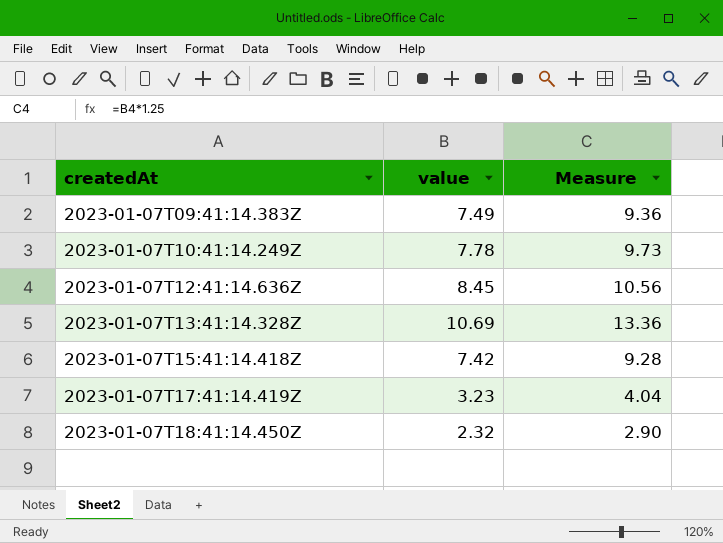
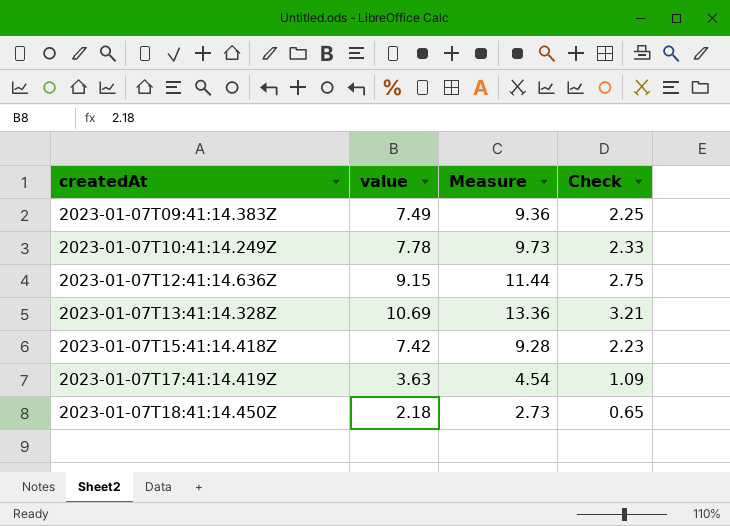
column Check | formula: none -> [value] * 0.3
2023-01-07T12:41:14.636Z | value: 8.45 -> 9.15
2023-01-07T12:41:14.636Z | Measure: 10.56 -> 11.44
2023-01-07T17:41:14.419Z | value: 3.23 -> 3.63
2023-01-07T17:41:14.419Z | Measure: 4.04 -> 4.54
2023-01-07T18:41:14.450Z | value: 2.32 -> 2.18
2023-01-07T18:41:14.450Z | Measure: 2.90 -> 2.73

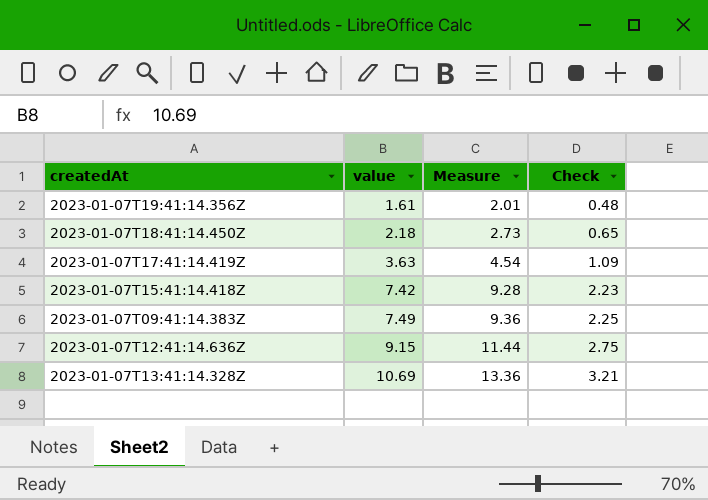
row order: createdAt ascending -> value ascending
row 2023-01-07T10:41:14.249Z: 7.78 | 9.73 | 2.33 -> none
row 2023-01-07T19:41:14.356Z: none -> 1.61 | 2.01 | 0.48

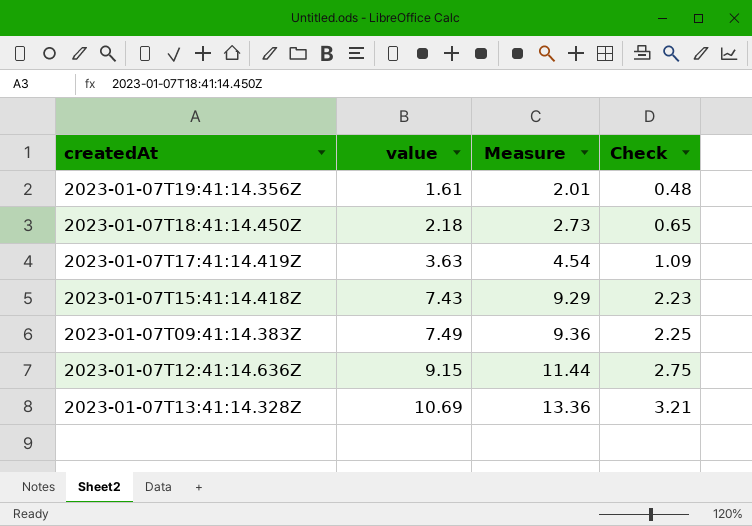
2023-01-07T15:41:14.418Z | value: 7.42 -> 7.43
2023-01-07T15:41:14.418Z | Measure: 9.28 -> 9.29

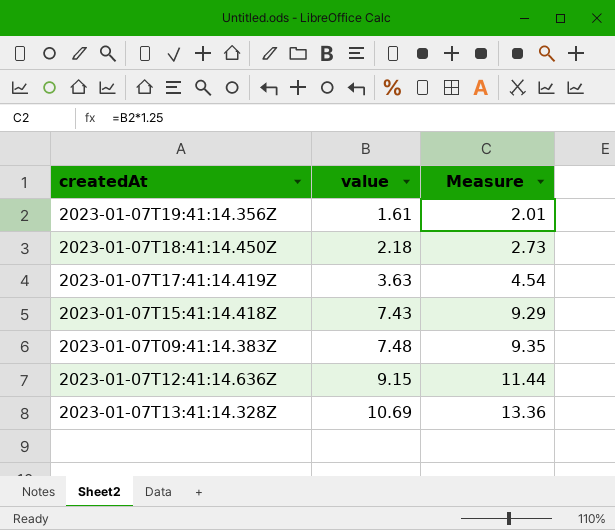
column Check | formula: [value] * 0.3 -> none
2023-01-07T09:41:14.383Z | value: 7.49 -> 7.48
2023-01-07T09:41:14.383Z | Measure: 9.36 -> 9.35

